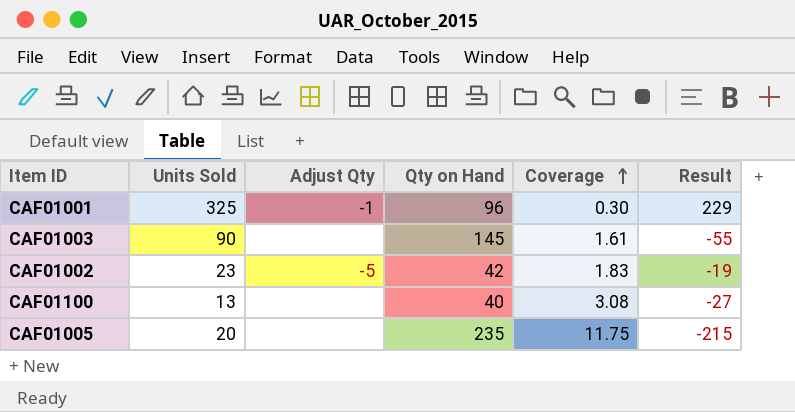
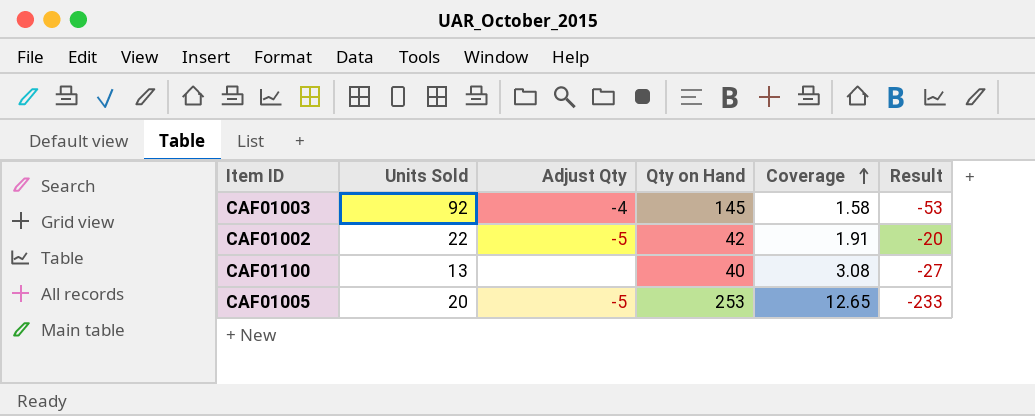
row CAF01001: 325 | -1 | 96 | 0.30 | 229 -> none
CAF01003 | Units Sold: 90 -> 92
CAF01003 | Adjust Qty: none -> -4
CAF01003 | Coverage: 1.61 -> 1.58
CAF01003 | Result: -55 -> -53
CAF01002 | Units Sold: 23 -> 22
CAF01002 | Coverage: 1.83 -> 1.91
CAF01002 | Result: -19 -> -20
CAF01005 | Adjust Qty: none -> -5
CAF01005 | Qty on Hand: 235 -> 253
CAF01005 | Coverage: 11.75 -> 12.65
CAF01005 | Result: -215 -> -233

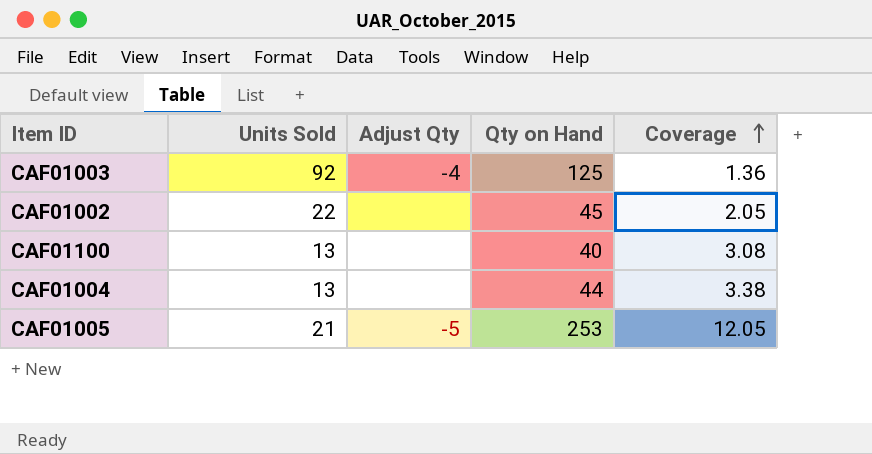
column Result | formula: [Units Sold] - [Qty on Hand] -> none
CAF01003 | Qty on Hand: 145 -> 125
CAF01003 | Coverage: 1.58 -> 1.36
CAF01002 | Adjust Qty: -5 -> none
CAF01002 | Qty on Hand: 42 -> 45
CAF01002 | Coverage: 1.91 -> 2.05
row CAF01004: none -> 13 | none | 44 | 3.38
CAF01005 | Units Sold: 20 -> 21
CAF01005 | Coverage: 12.65 -> 12.05

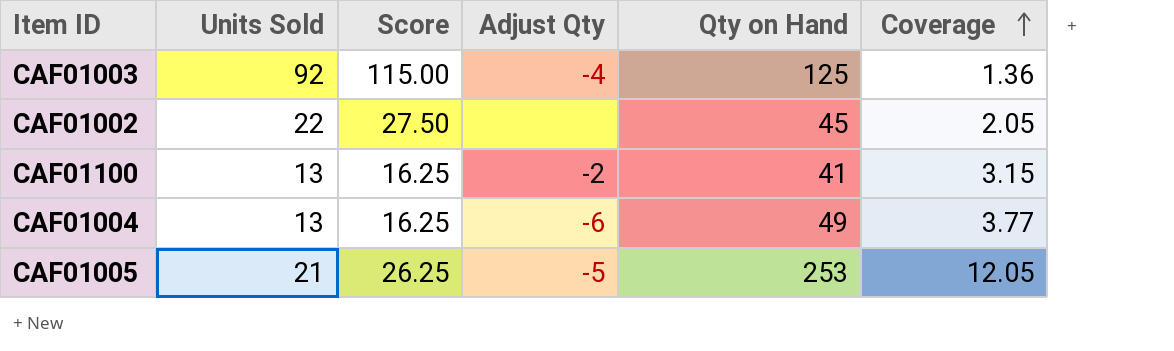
column Score | formula: none -> [Units Sold] * 1.25
CAF01100 | Adjust Qty: none -> -2
CAF01100 | Qty on Hand: 40 -> 41
CAF01100 | Coverage: 3.08 -> 3.15
CAF01004 | Adjust Qty: none -> -6
CAF01004 | Qty on Hand: 44 -> 49
CAF01004 | Coverage: 3.38 -> 3.77

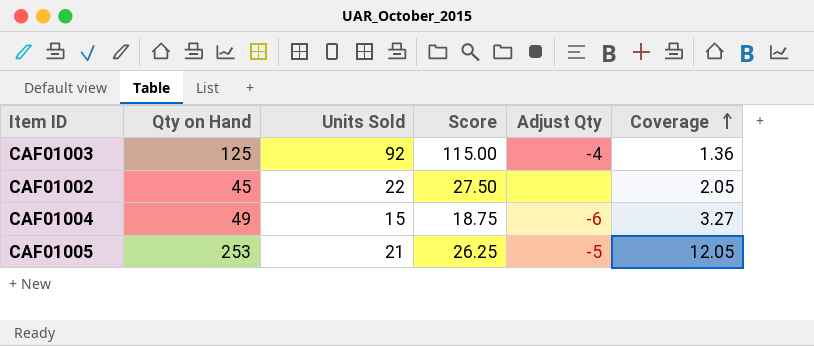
column Qty on Hand | position: 5 -> 2
row CAF01100: 13 | 16.25 | -2 | 41 | 3.15 -> none
CAF01004 | Units Sold: 13 -> 15
CAF01004 | Score: 16.25 -> 18.75
CAF01004 | Coverage: 3.77 -> 3.27

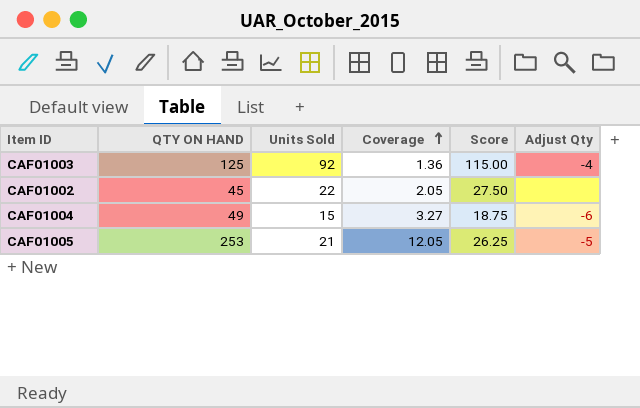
column name: Qty on Hand -> QTY ON HAND
column Coverage | position: 6 -> 4

